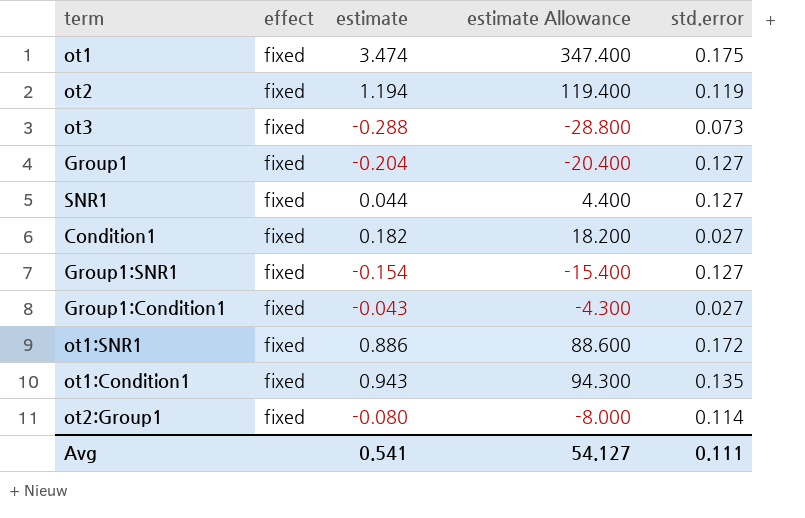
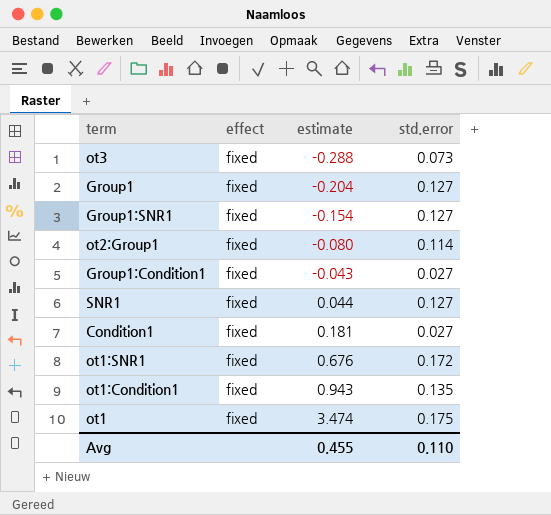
row order: none -> estimate ascending
column estimate Allowance | formula: [estimate] * 100 -> none
row ot2: fixed | 1.194 | 119.400 | 0.119 -> none
Condition1 | estimate: 0.182 -> 0.181
ot1:SNR1 | estimate: 0.886 -> 0.676
Avg | estimate: 0.541 -> 0.455
Avg | std.error: 0.111 -> 0.110

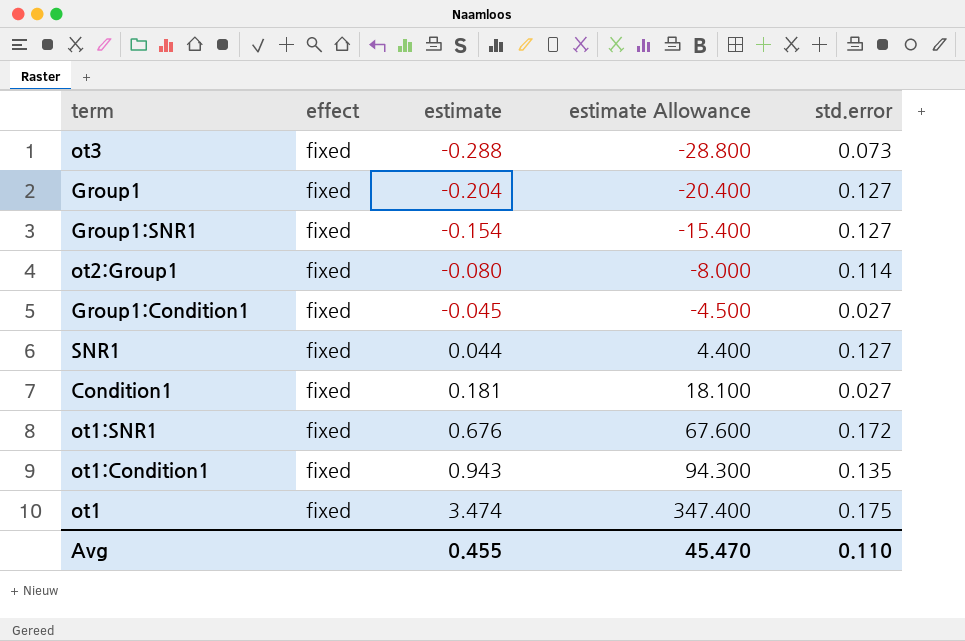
column estimate Allowance | formula: none -> [estimate] * 100
Group1:Condition1 | estimate: -0.043 -> -0.045

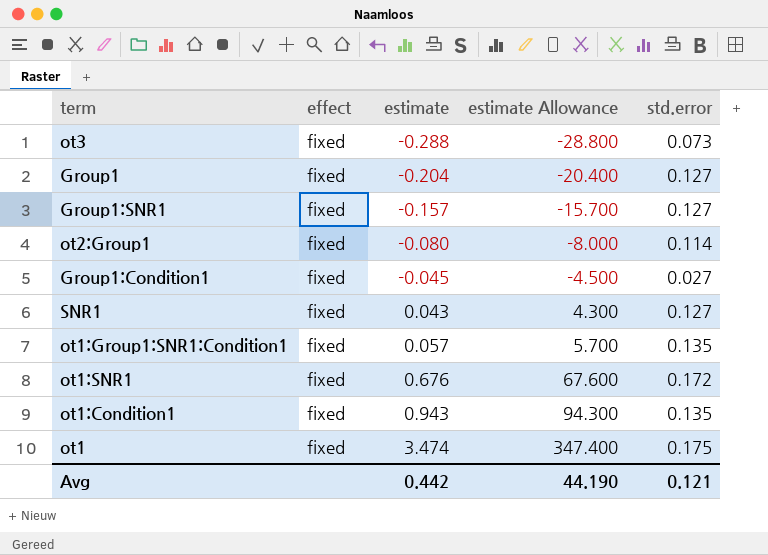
row Condition1: fixed | 0.181 | 18.100 | 0.027 -> none
Group1:SNR1 | estimate: -0.154 -> -0.157
Group1:SNR1 | estimate Allowance: -15.400 -> -15.700
SNR1 | estimate: 0.044 -> 0.043
SNR1 | estimate Allowance: 4.400 -> 4.300
row ot1:Group1:SNR1:Condition1: none -> fixed | 0.057 | 5.700 | 0.135
Avg | estimate: 0.455 -> 0.442
Avg | estimate Allowance: 45.470 -> 44.190
Avg | std.error: 0.110 -> 0.121

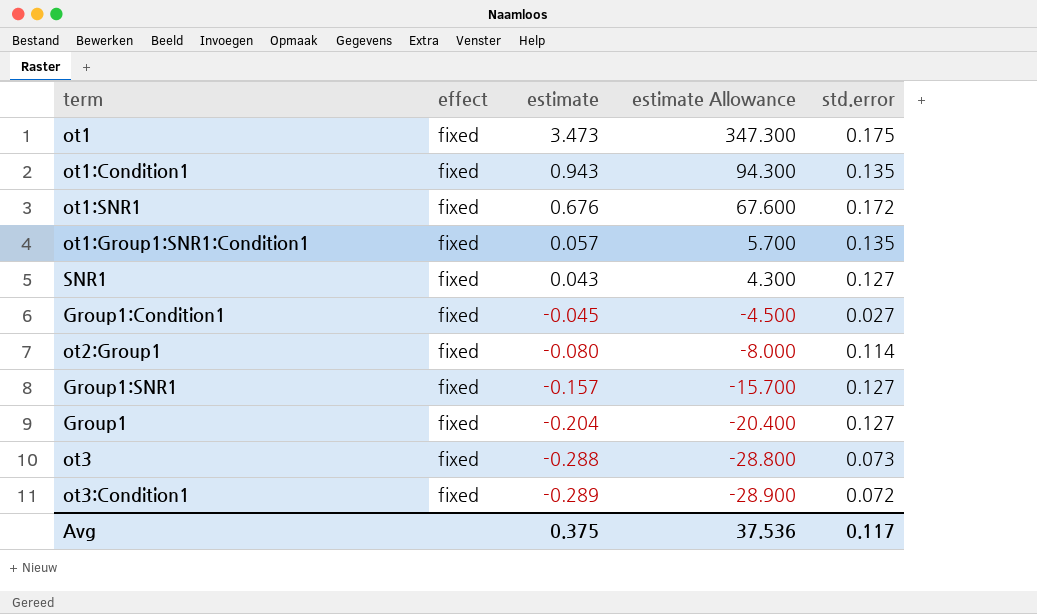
row order: estimate ascending -> estimate descending
ot1 | estimate: 3.474 -> 3.473
ot1 | estimate Allowance: 347.400 -> 347.300
row ot3:Condition1: none -> fixed | -0.289 | -28.900 | 0.072
Avg | estimate: 0.442 -> 0.375
Avg | estimate Allowance: 44.190 -> 37.536
Avg | std.error: 0.121 -> 0.117

